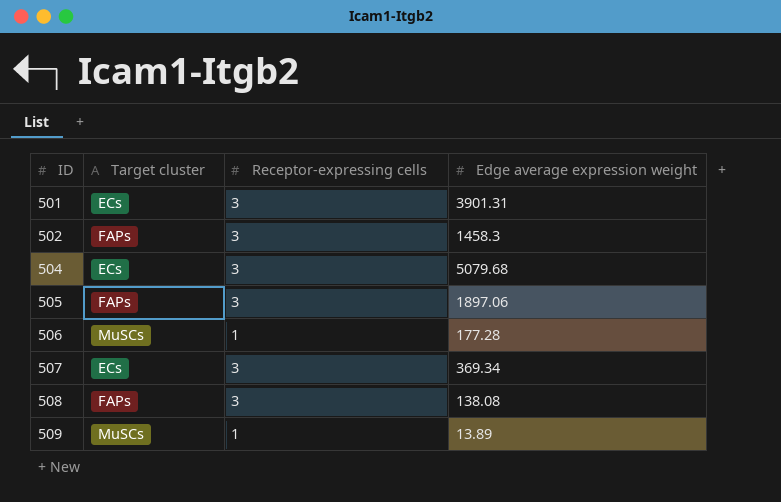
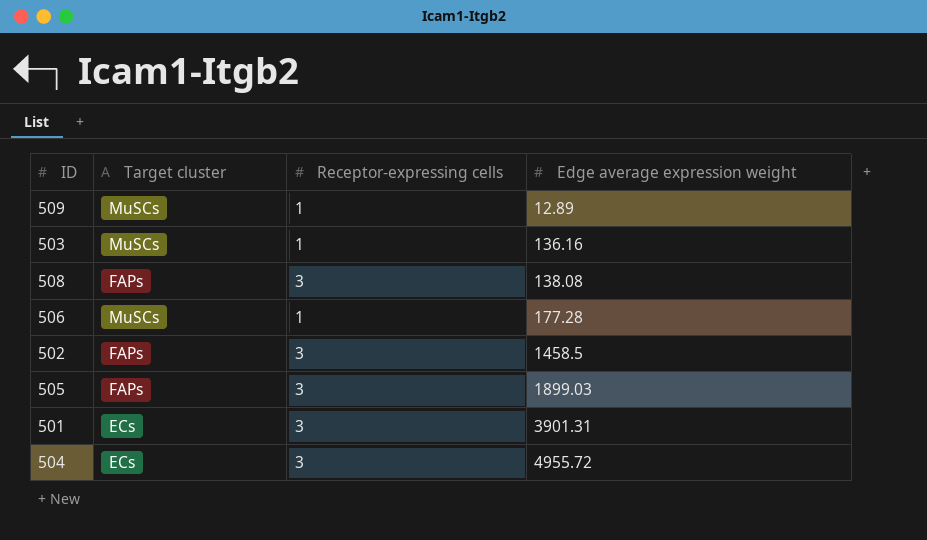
row order: ID ascending -> Edge average expression weight ascending
row 507: ECs | 3 | 369.34 -> none
509 | Edge average expression weight: 13.89 -> 12.89
row 503: none -> MuSCs | 1 | 136.16
502 | Edge average expression weight: 1458.3 -> 1458.5
505 | Edge average expression weight: 1897.06 -> 1899.03
504 | Edge average expression weight: 5079.68 -> 4955.72

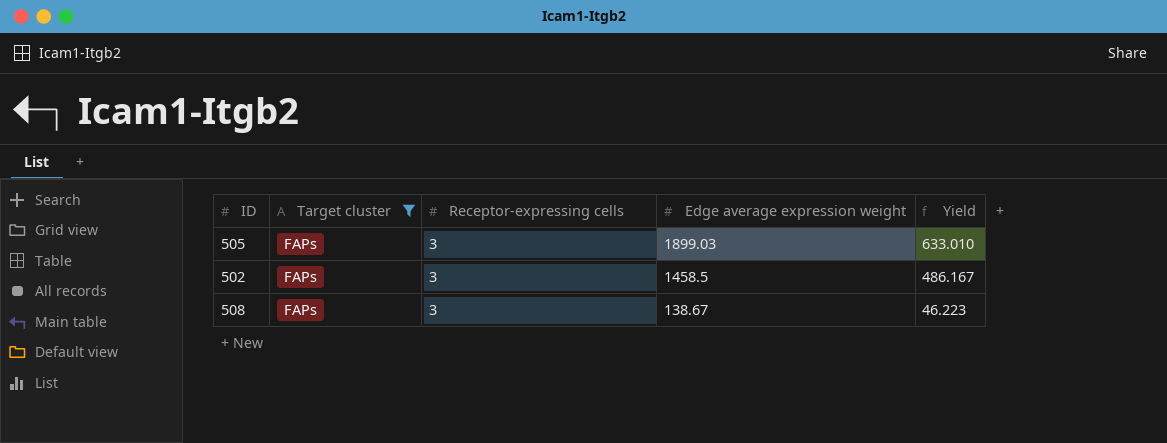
filter: none -> Target cluster = FAPs
row order: Edge average expression weight ascending -> Edge average expression weight descending
column Yield | formula: none -> [Edge average expression weight] / [Receptor-expressing cells]
508 | Edge average expression weight: 138.08 -> 138.67

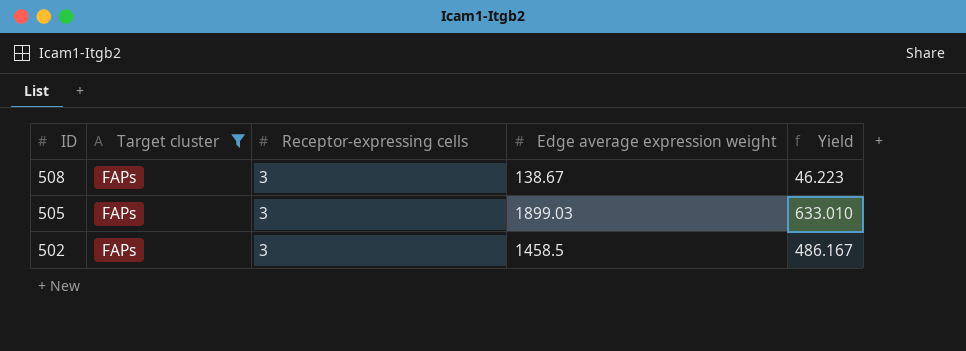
row order: Edge average expression weight descending -> ID descending

